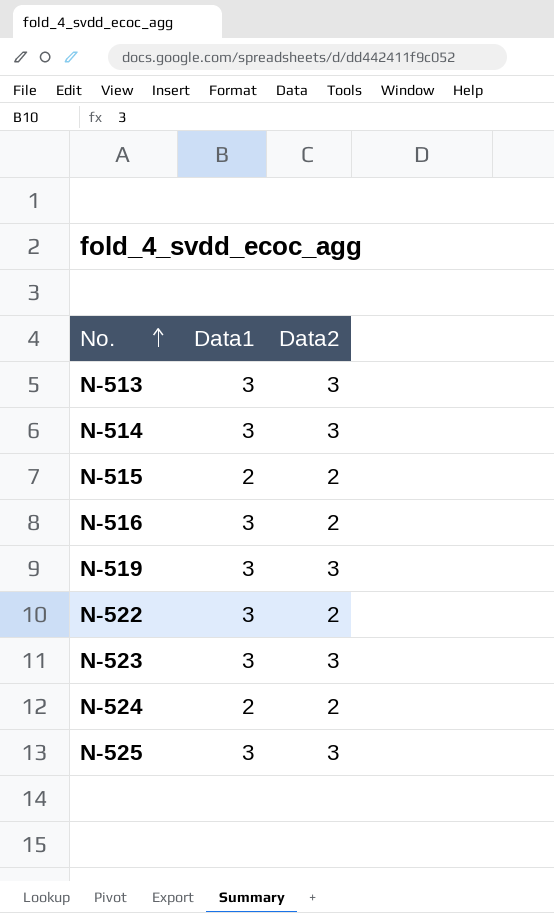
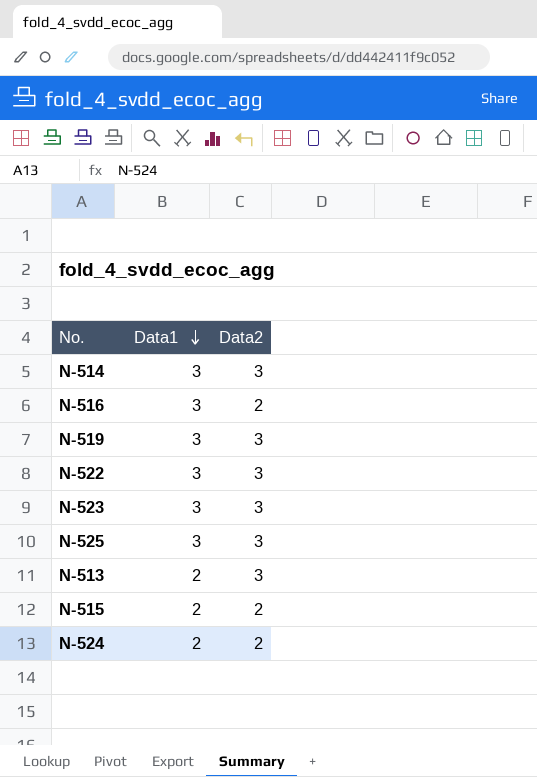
row order: No. ascending -> Data1 descending
N-522 | Data2: 2 -> 3
N-513 | Data1: 3 -> 2

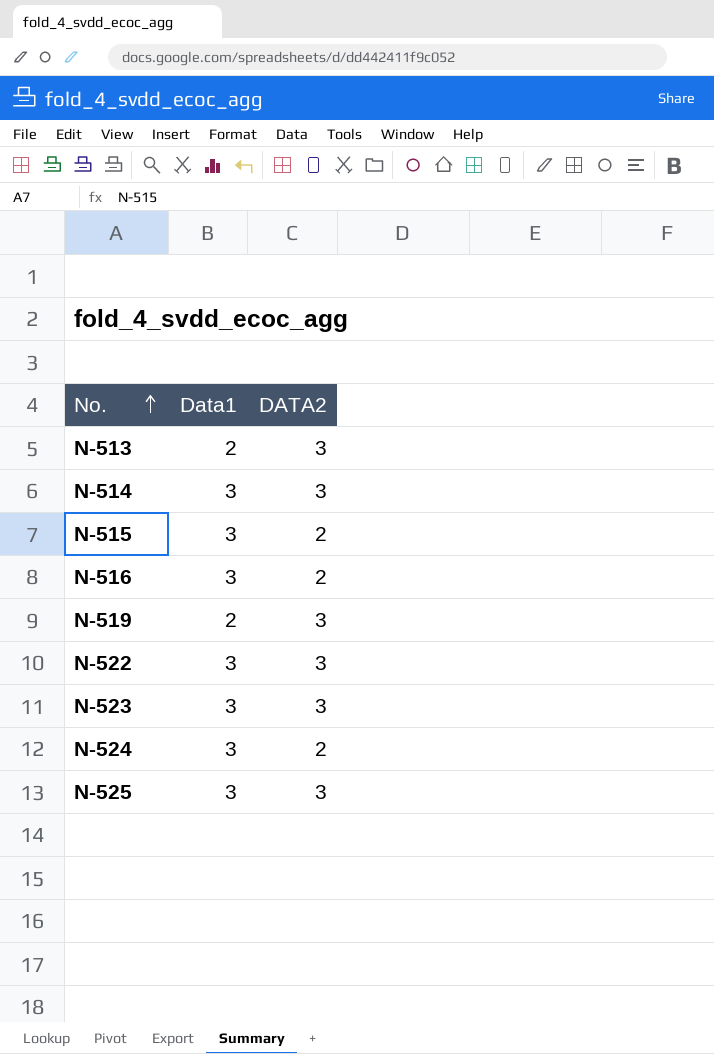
row order: Data1 descending -> No. ascending
column name: Data2 -> DATA2
N-515 | Data1: 2 -> 3
N-519 | Data1: 3 -> 2
N-524 | Data1: 2 -> 3

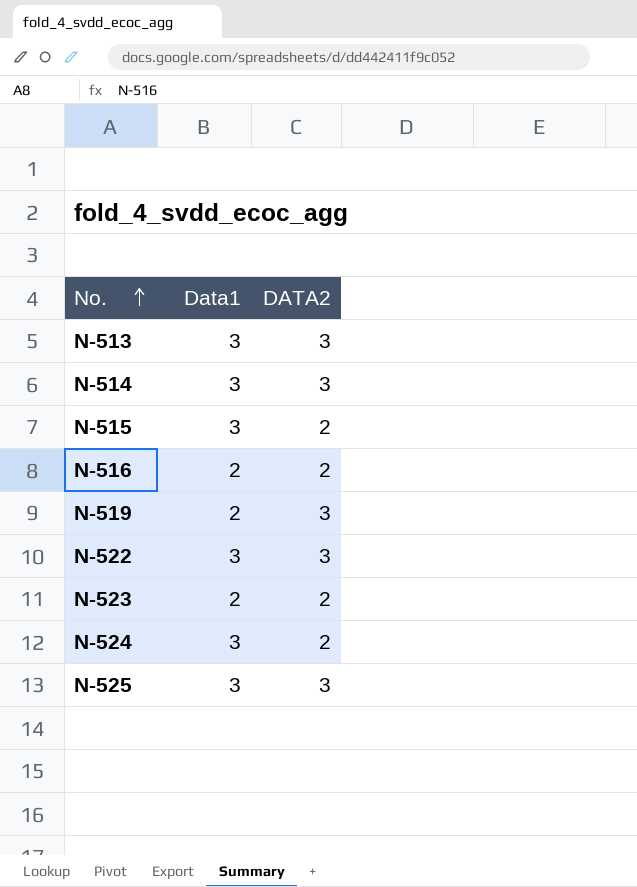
N-513 | Data1: 2 -> 3
N-516 | Data1: 3 -> 2
N-523 | Data1: 3 -> 2
N-523 | DATA2: 3 -> 2

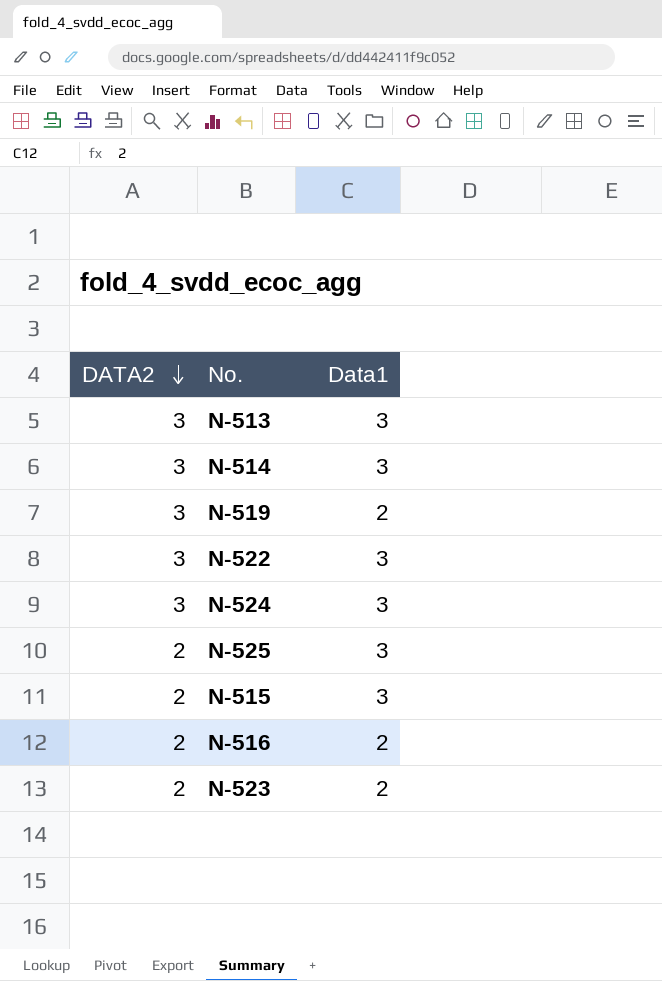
row order: No. ascending -> DATA2 descending
column DATA2 | position: 3 -> 1
N-524 | DATA2: 2 -> 3
N-525 | DATA2: 3 -> 2

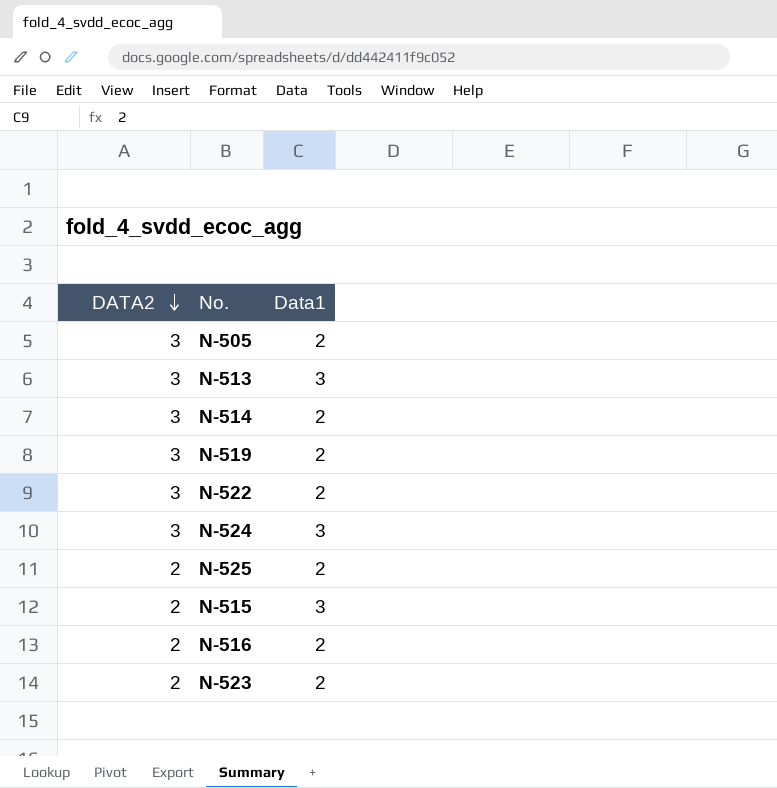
row N-505: none -> 3 | 2
N-514 | Data1: 3 -> 2
N-522 | Data1: 3 -> 2
N-525 | Data1: 3 -> 2

